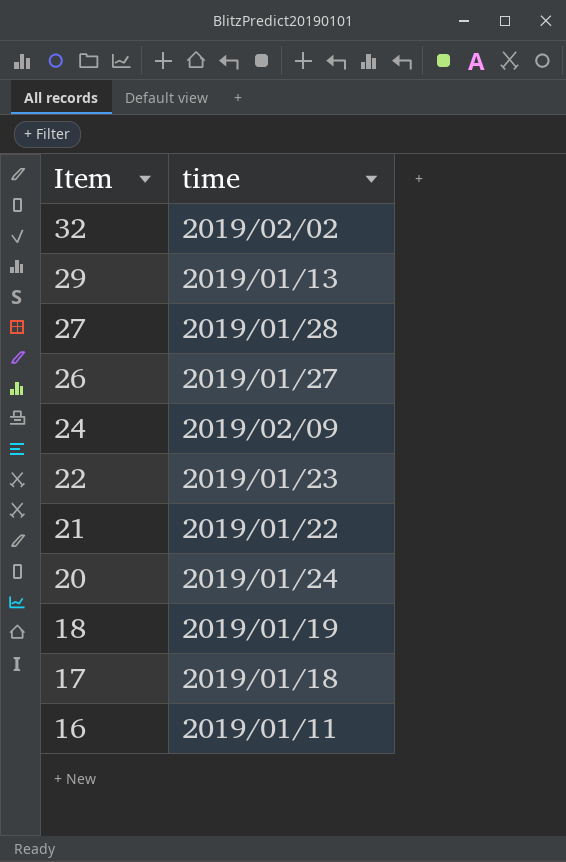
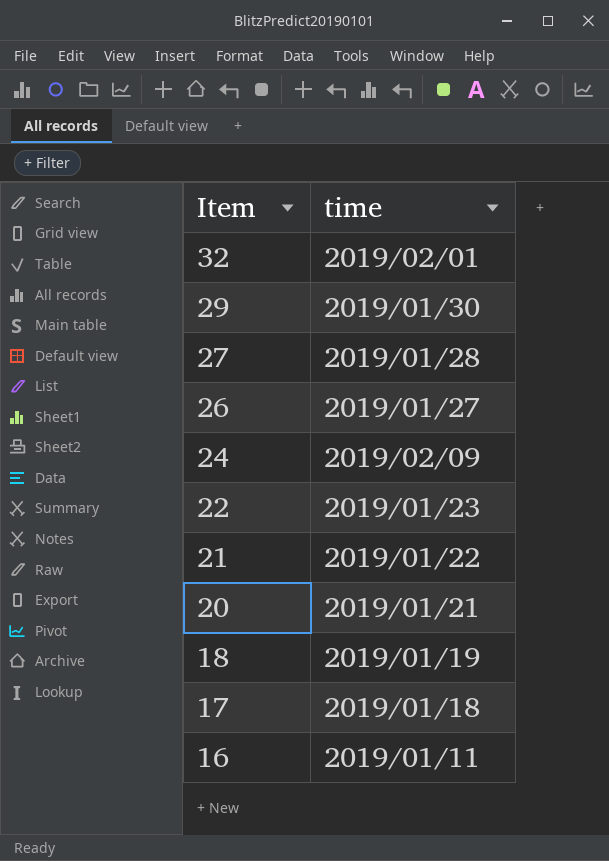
32 | time: 2019/02/02 -> 2019/02/01
29 | time: 2019/01/13 -> 2019/01/30
20 | time: 2019/01/24 -> 2019/01/21

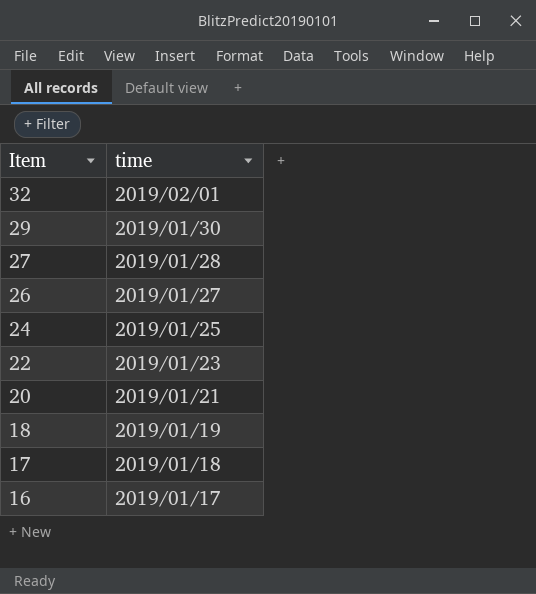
row 21: 2019/01/22 -> none
24 | time: 2019/02/09 -> 2019/01/25
16 | time: 2019/01/11 -> 2019/01/17

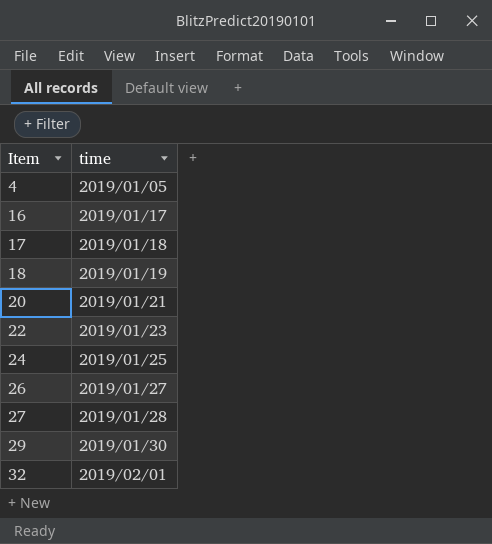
row order: Item descending -> Item ascending
row 4: none -> 2019/01/05

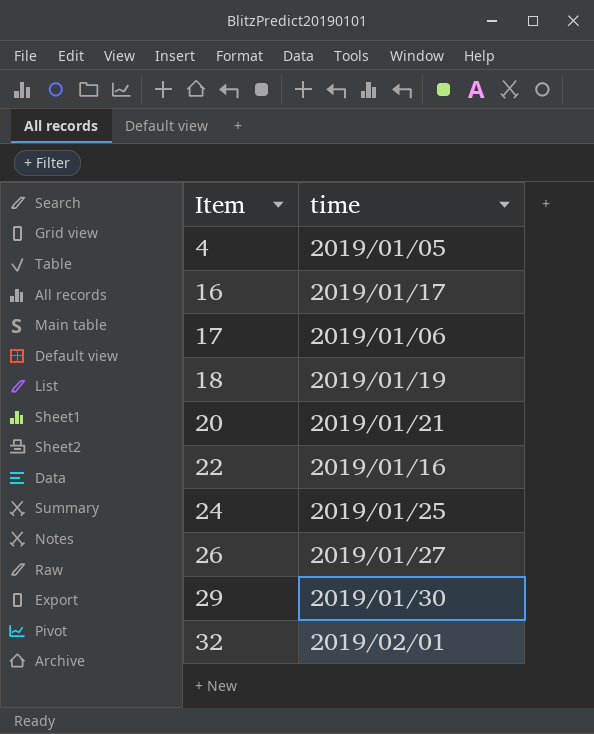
row 27: 2019/01/28 -> none
17 | time: 2019/01/18 -> 2019/01/06
22 | time: 2019/01/23 -> 2019/01/16

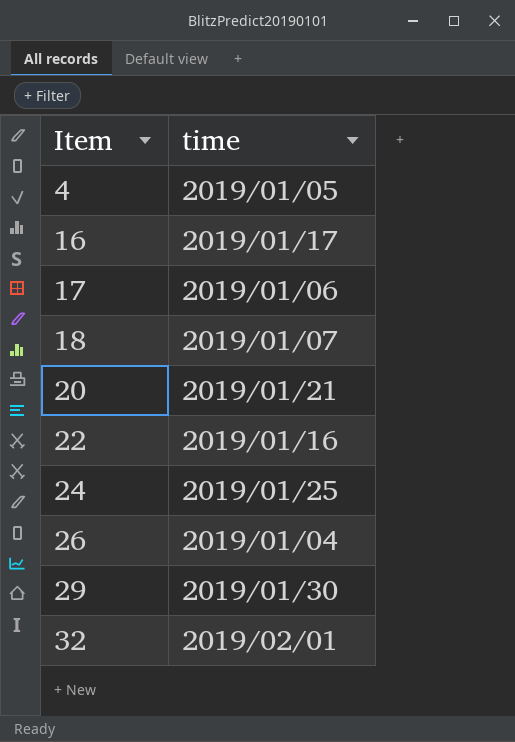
18 | time: 2019/01/19 -> 2019/01/07
26 | time: 2019/01/27 -> 2019/01/04

